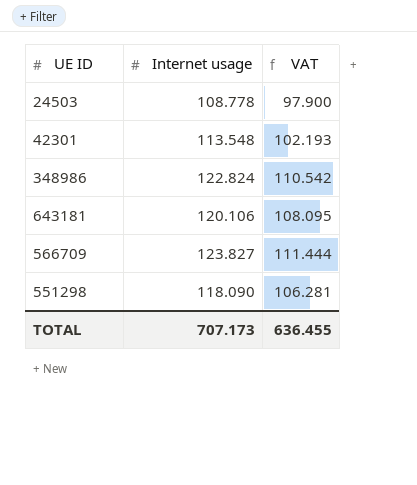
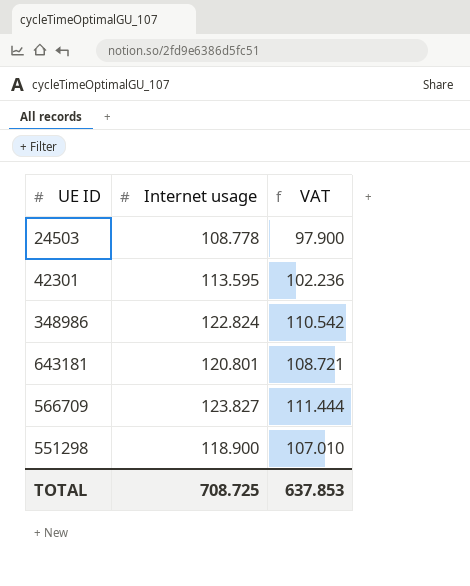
42301 | Internet usage: 113.548 -> 113.595
42301 | VAT: 102.193 -> 102.236
643181 | Internet usage: 120.106 -> 120.801
643181 | VAT: 108.095 -> 108.721
551298 | Internet usage: 118.090 -> 118.900
551298 | VAT: 106.281 -> 107.010
TOTAL | Internet usage: 707.173 -> 708.725
TOTAL | VAT: 636.455 -> 637.853

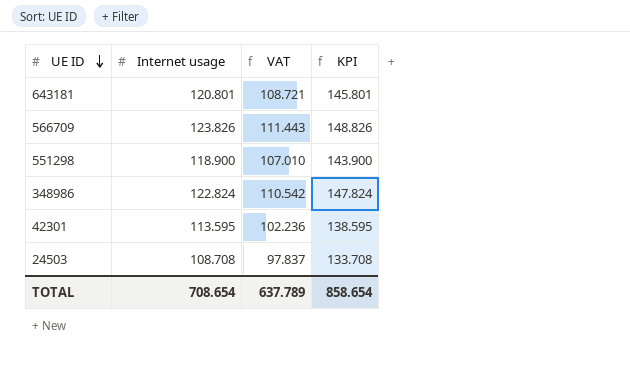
row order: none -> UE ID descending
column KPI | formula: none -> [Internet usage] + 25
566709 | Internet usage: 123.827 -> 123.826
566709 | VAT: 111.444 -> 111.443
24503 | Internet usage: 108.778 -> 108.708
24503 | VAT: 97.900 -> 97.837
TOTAL | Internet usage: 708.725 -> 708.654
TOTAL | VAT: 637.853 -> 637.789

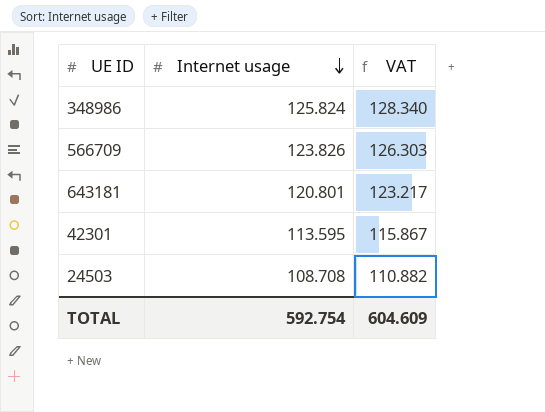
row order: UE ID descending -> Internet usage descending
column KPI | formula: [Internet usage] + 25 -> none
column VAT | formula: [Internet usage] * 0.9 -> [Internet usage] * 1.02
row 551298: 118.900 | 107.010 | 143.900 -> none
348986 | Internet usage: 122.824 -> 125.824
TOTAL | Internet usage: 708.654 -> 592.754
TOTAL | VAT: 637.789 -> 604.609

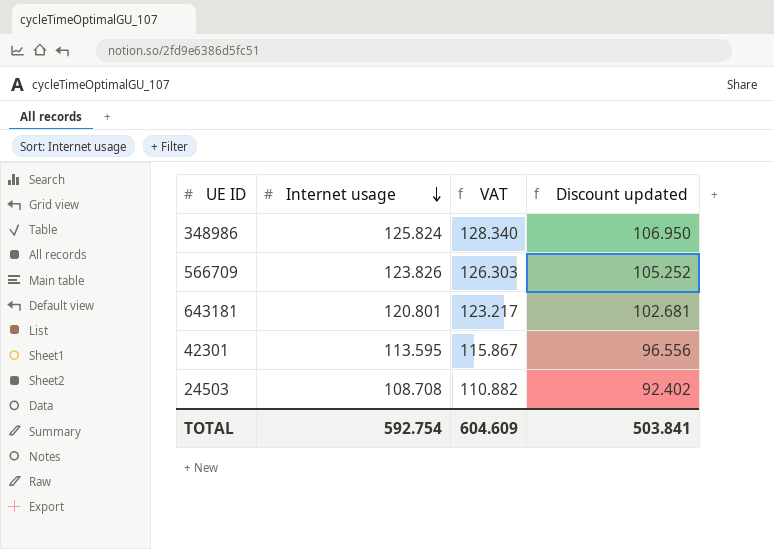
column Discount updated | formula: none -> [Internet usage] * 0.85

